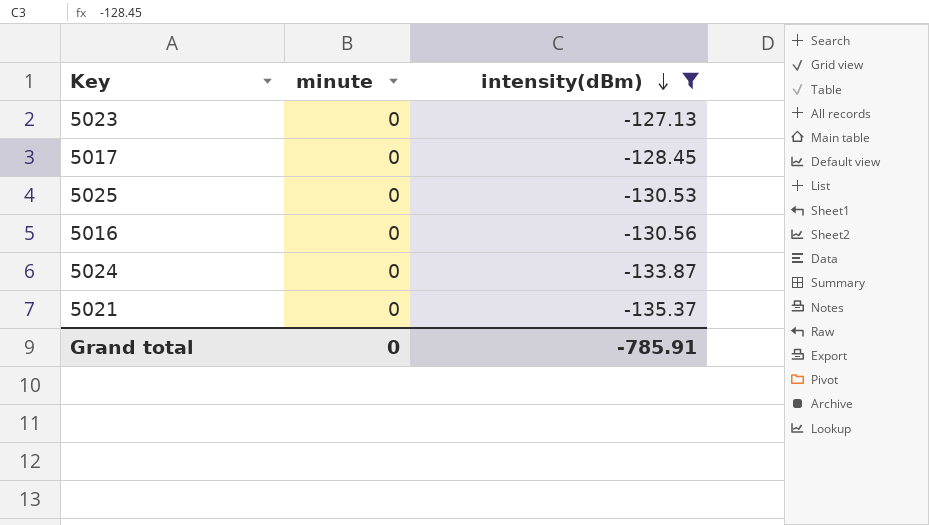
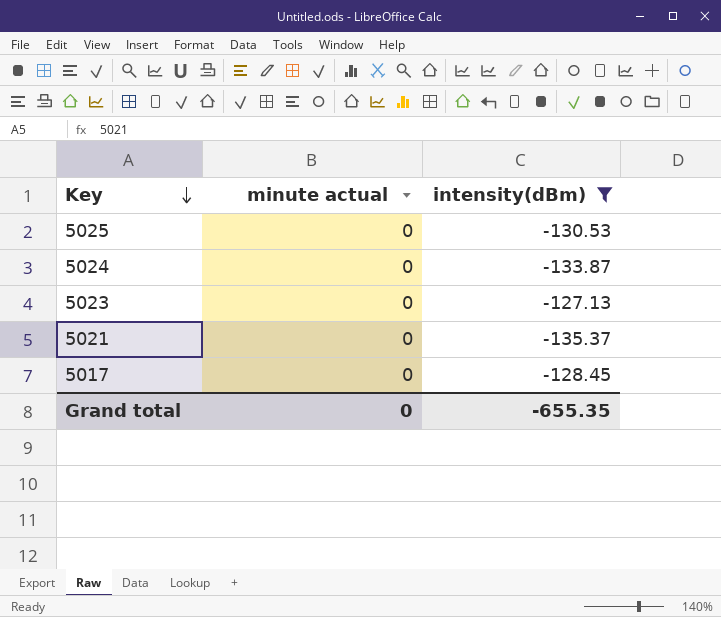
row order: intensity(dBm) descending -> Key descending
column name: minute -> minute actual
row 5016: 0 | -130.56 -> none
Grand total | intensity(dBm): -785.91 -> -655.35

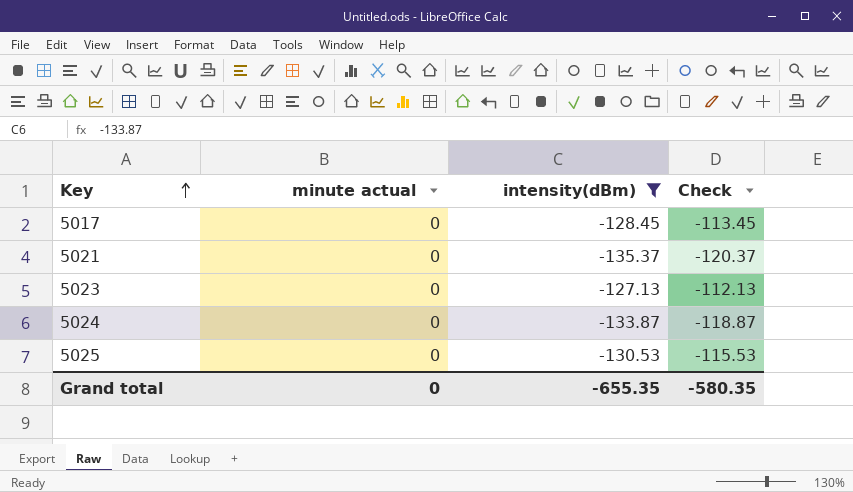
row order: Key descending -> Key ascending
column Check | formula: none -> [intensity(dBm)] + 15

